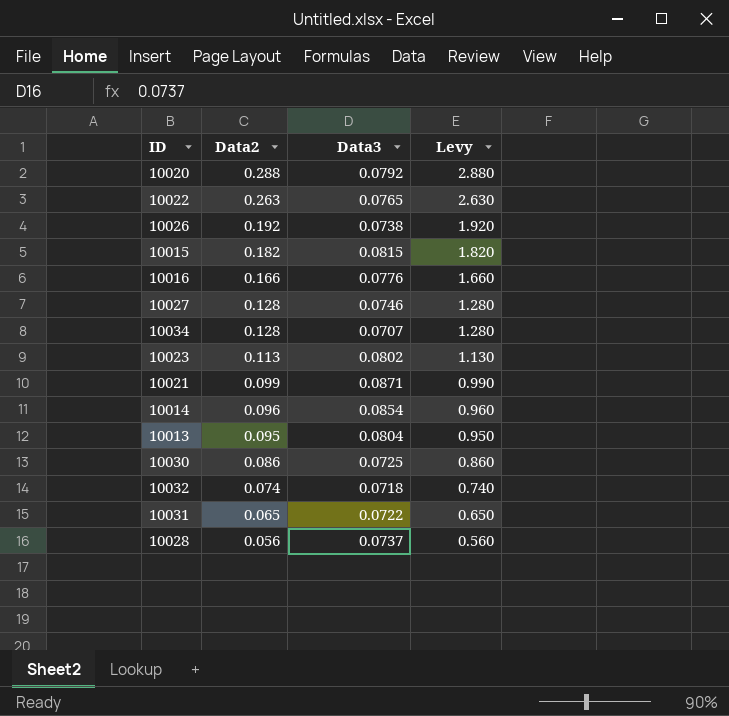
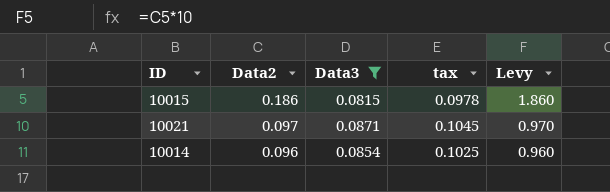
filter: none -> Data3 >= 0.0815
column tax | formula: none -> [Data3] * 1.2
10015 | Data2: 0.182 -> 0.186
10015 | Levy: 1.820 -> 1.860
10021 | Data2: 0.099 -> 0.097
10021 | Levy: 0.990 -> 0.970

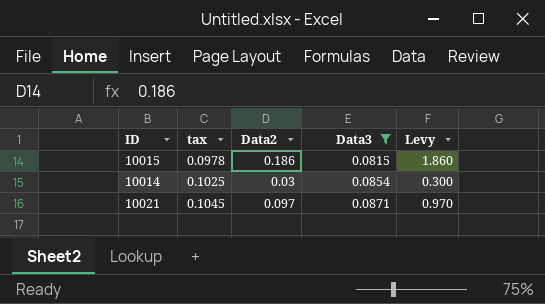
row order: Data2 descending -> tax ascending
column tax | position: 4 -> 2
10014 | Data2: 0.096 -> 0.03
10014 | Levy: 0.960 -> 0.300

